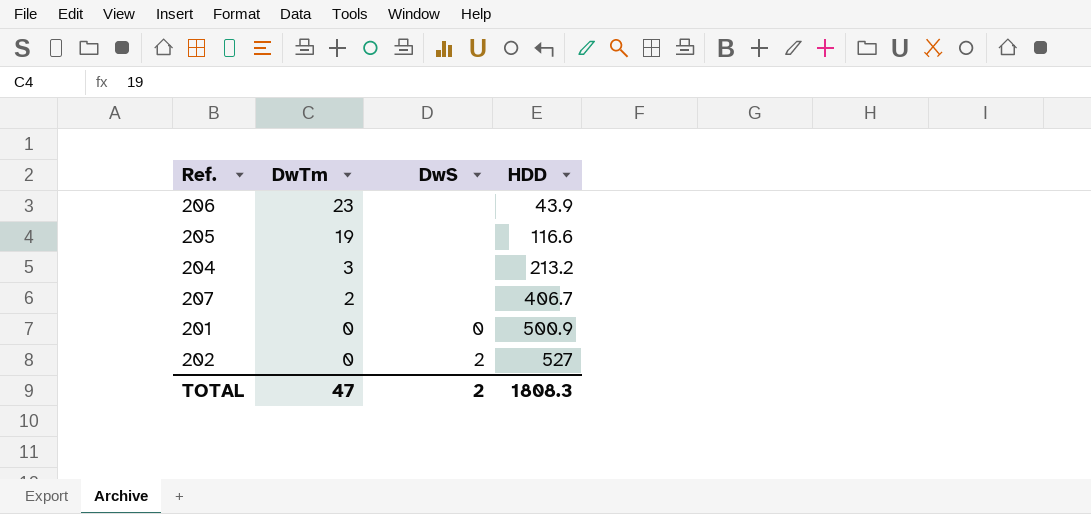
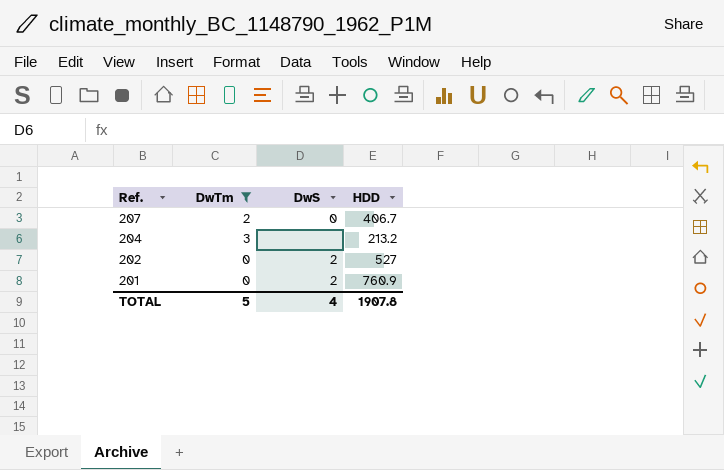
filter: none -> DwTm <= 3
row order: DwTm descending -> Ref. descending
207 | DwS: none -> 0
201 | DwS: 0 -> 2
201 | HDD: 500.9 -> 760.9
TOTAL | DwTm: 47 -> 5
TOTAL | DwS: 2 -> 4
TOTAL | HDD: 1808.3 -> 1907.8

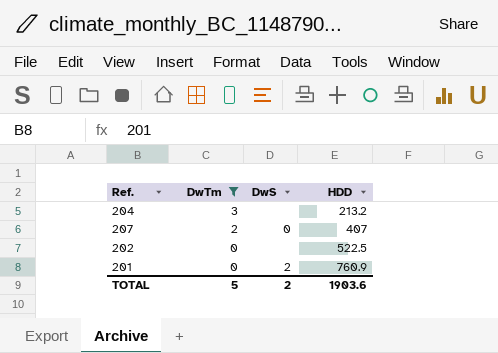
row order: Ref. descending -> DwTm descending
207 | HDD: 406.7 -> 407
202 | DwS: 2 -> none
202 | HDD: 527 -> 522.5
TOTAL | DwS: 4 -> 2
TOTAL | HDD: 1907.8 -> 1903.6

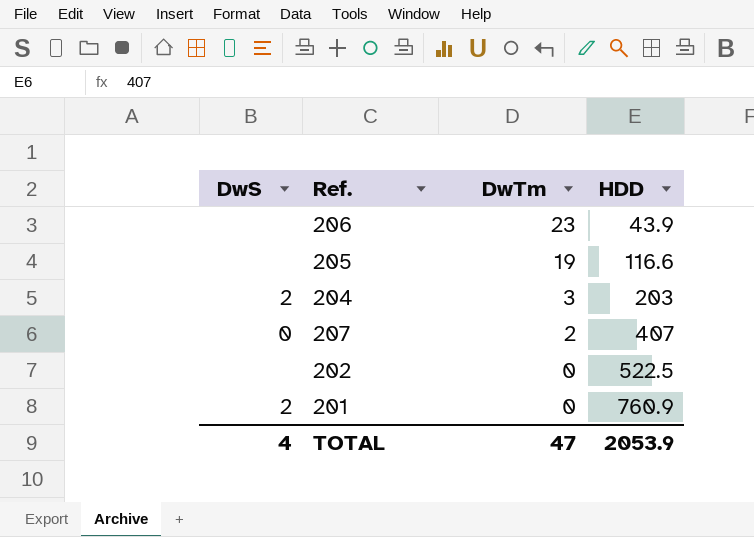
filter: DwTm <= 3 -> none
column DwS | position: 3 -> 1
204 | DwS: none -> 2
204 | HDD: 213.2 -> 203
TOTAL | DwS: 2 -> 4
TOTAL | DwTm: 5 -> 47
TOTAL | HDD: 1903.6 -> 2053.9

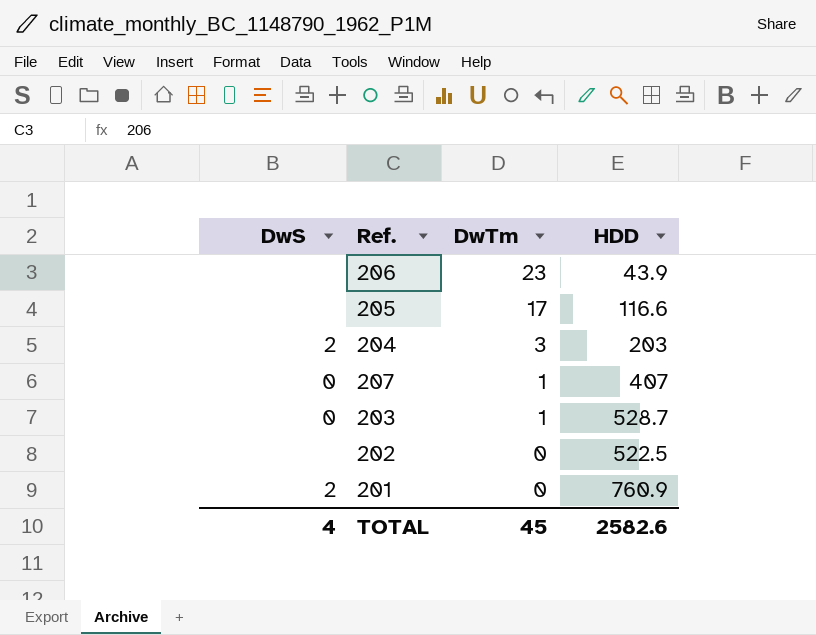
205 | DwTm: 19 -> 17
207 | DwTm: 2 -> 1
row 203: none -> 0 | 1 | 528.7
TOTAL | DwTm: 47 -> 45
TOTAL | HDD: 2053.9 -> 2582.6

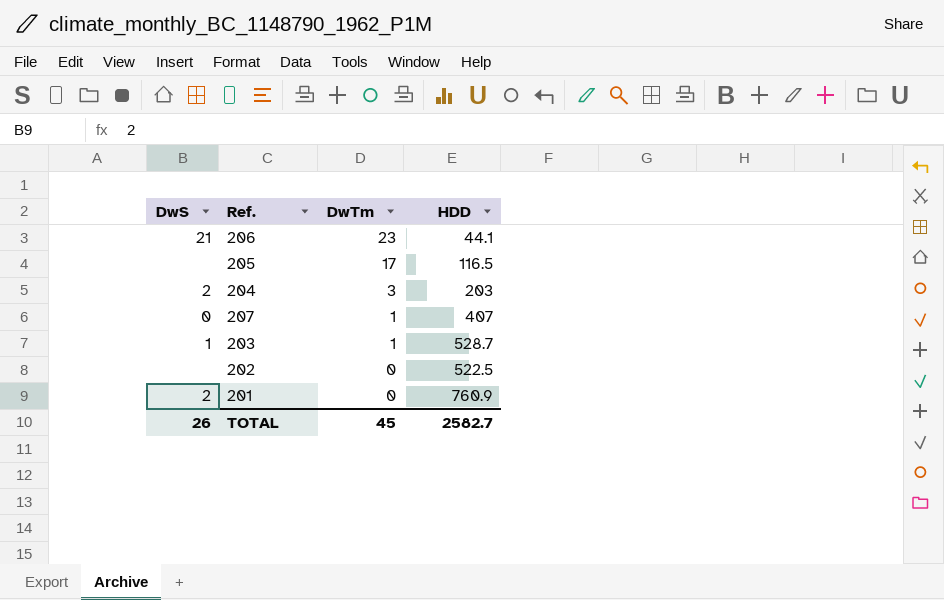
206 | DwS: none -> 21
206 | HDD: 43.9 -> 44.1
205 | HDD: 116.6 -> 116.5
203 | DwS: 0 -> 1
TOTAL | DwS: 4 -> 26
TOTAL | HDD: 2582.6 -> 2582.7

